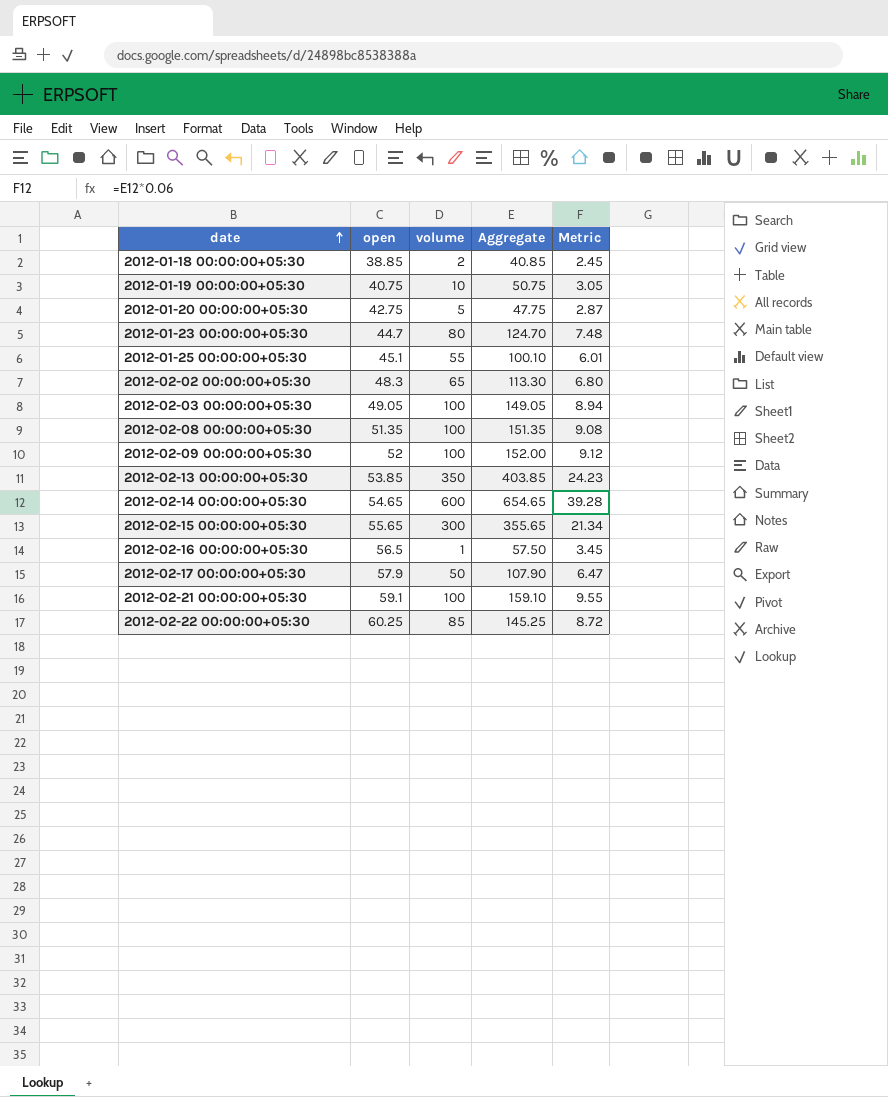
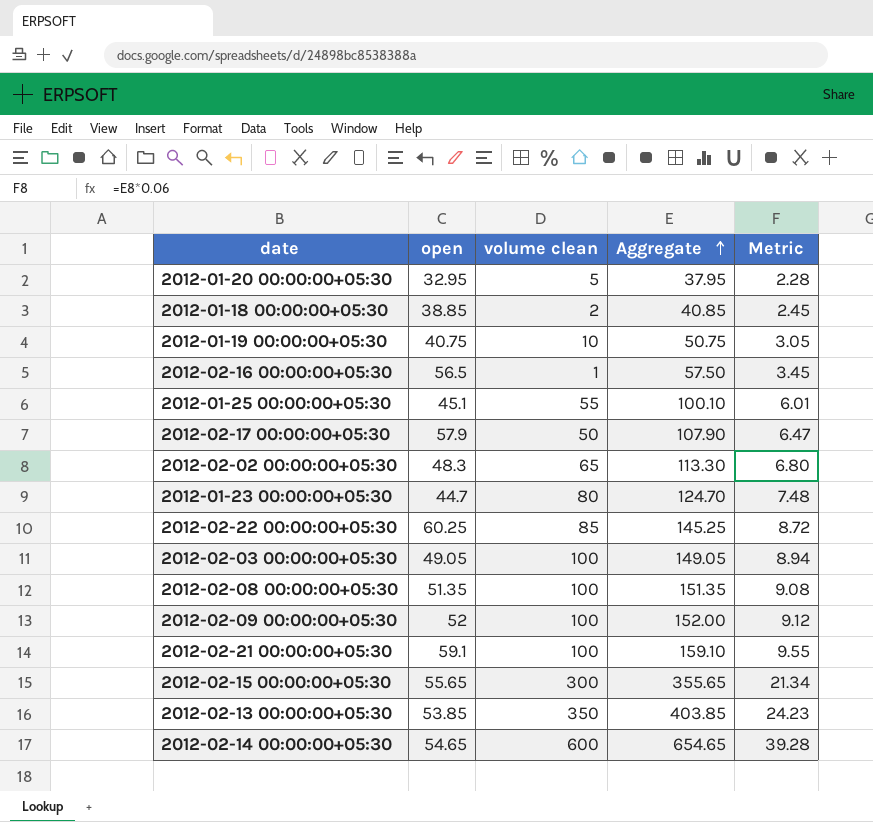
row order: date ascending -> Aggregate ascending
column name: volume -> volume clean
2012-01-20 00:00:00+05:30 | open: 42.75 -> 32.95
2012-01-20 00:00:00+05:30 | Aggregate: 47.75 -> 37.95
2012-01-20 00:00:00+05:30 | Metric: 2.87 -> 2.28

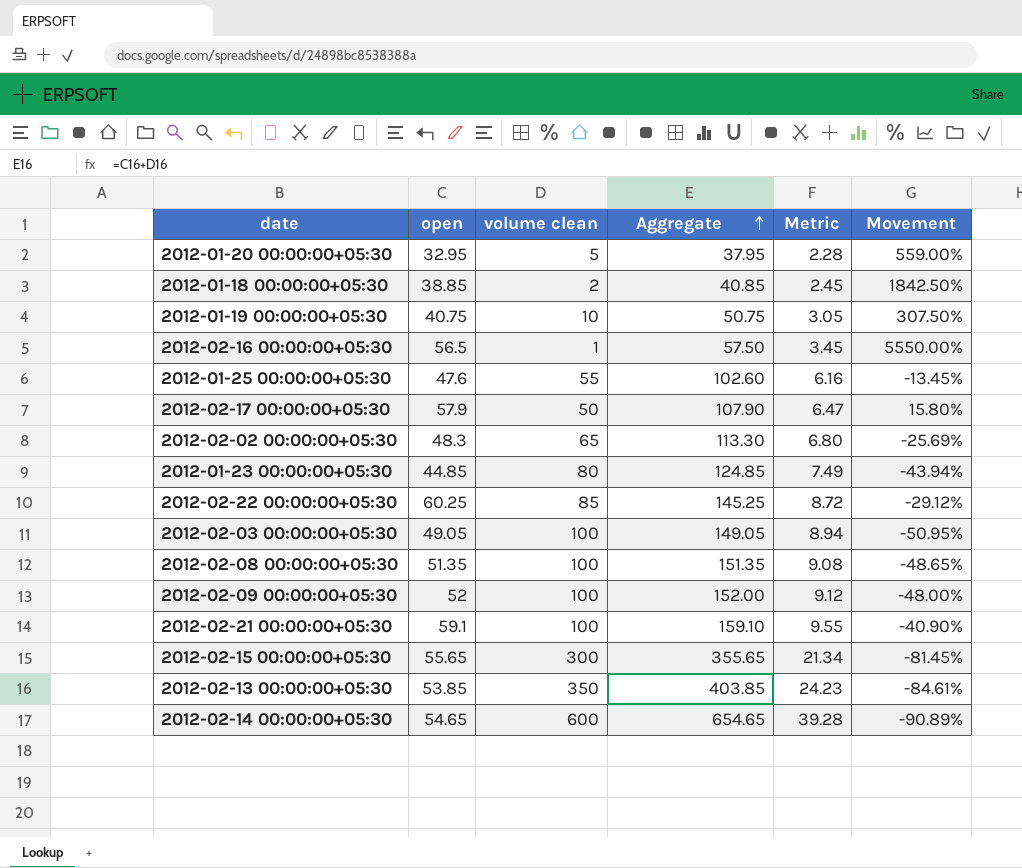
column Movement | formula: none -> ([open] - [volume clean]) / [volume clean]
2012-01-25 00:00:00+05:30 | open: 45.1 -> 47.6
2012-01-25 00:00:00+05:30 | Aggregate: 100.10 -> 102.60
2012-01-25 00:00:00+05:30 | Metric: 6.01 -> 6.16
2012-01-23 00:00:00+05:30 | open: 44.7 -> 44.85
2012-01-23 00:00:00+05:30 | Aggregate: 124.70 -> 124.85
2012-01-23 00:00:00+05:30 | Metric: 7.48 -> 7.49

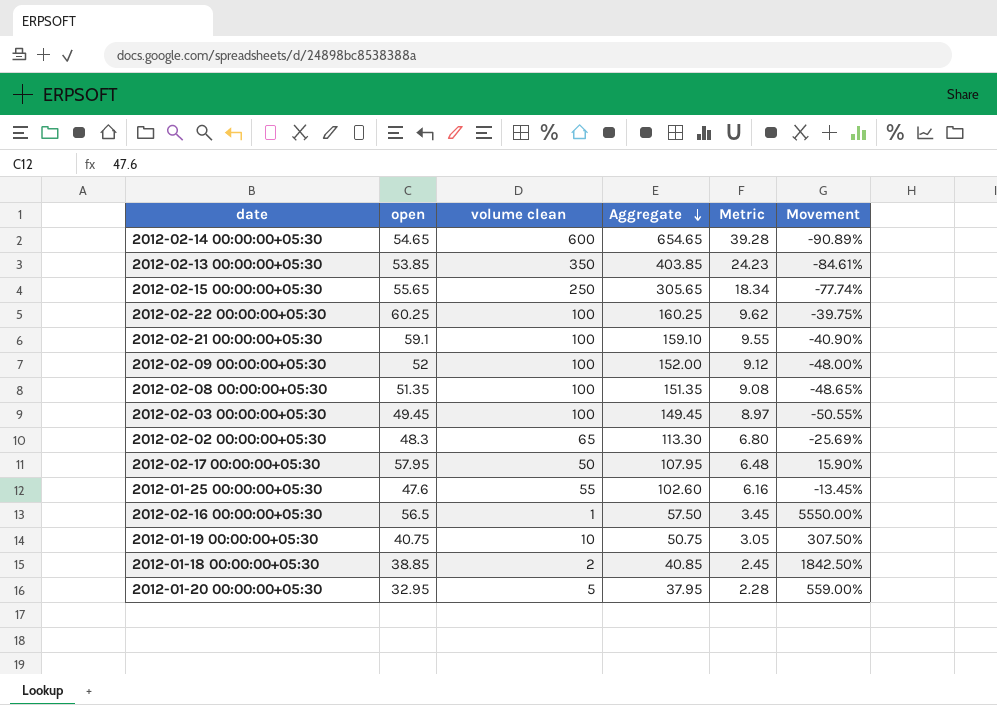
row order: Aggregate ascending -> Aggregate descending
row 2012-01-23 00:00:00+05:30: 44.85 | 80 | 124.85 | 7.49 | -43.94% -> none
2012-02-15 00:00:00+05:30 | volume clean: 300 -> 250
2012-02-15 00:00:00+05:30 | Aggregate: 355.65 -> 305.65
2012-02-15 00:00:00+05:30 | Metric: 21.34 -> 18.34
2012-02-15 00:00:00+05:30 | Movement: -81.45% -> -77.74%
2012-02-22 00:00:00+05:30 | volume clean: 85 -> 100
2012-02-22 00:00:00+05:30 | Aggregate: 145.25 -> 160.25
2012-02-22 00:00:00+05:30 | Metric: 8.72 -> 9.62
2012-02-22 00:00:00+05:30 | Movement: -29.12% -> -39.75%
2012-02-03 00:00:00+05:30 | open: 49.05 -> 49.45
2012-02-03 00:00:00+05:30 | Aggregate: 149.05 -> 149.45
2012-02-03 00:00:00+05:30 | Metric: 8.94 -> 8.97
2012-02-03 00:00:00+05:30 | Movement: -50.95% -> -50.55%
2012-02-17 00:00:00+05:30 | open: 57.9 -> 57.95
2012-02-17 00:00:00+05:30 | Aggregate: 107.90 -> 107.95
2012-02-17 00:00:00+05:30 | Metric: 6.47 -> 6.48
2012-02-17 00:00:00+05:30 | Movement: 15.80% -> 15.90%

